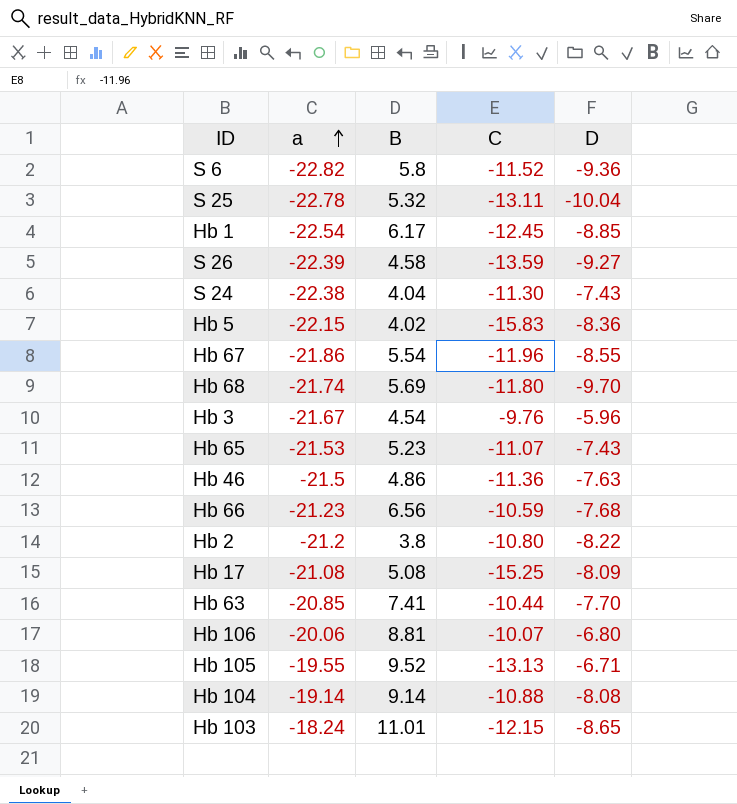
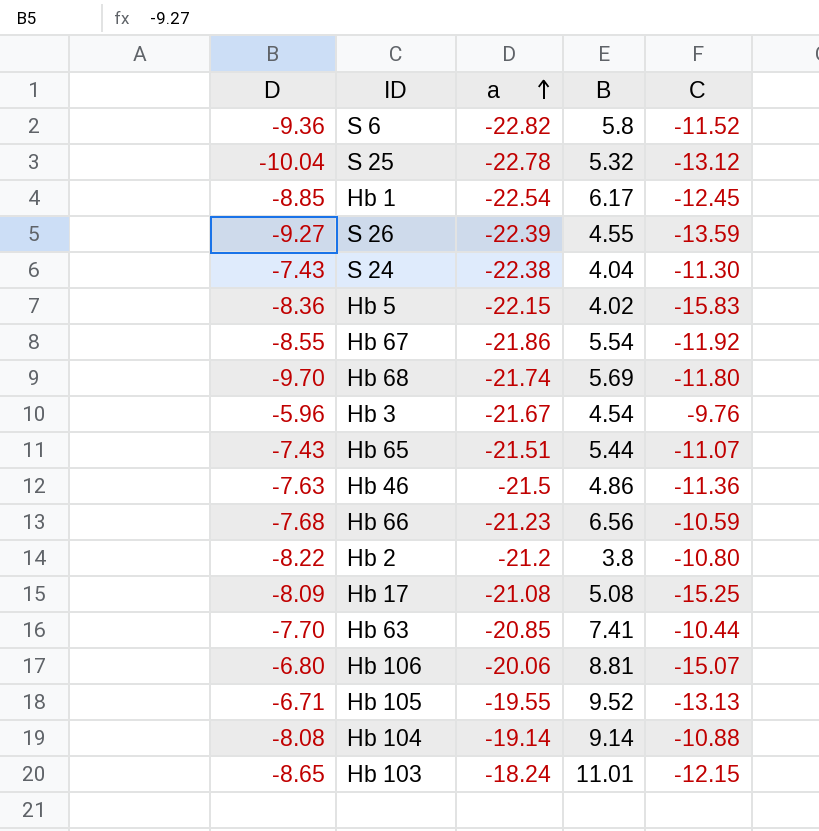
column D | position: 5 -> 1
S 25 | C: -13.11 -> -13.12
S 26 | B: 4.58 -> 4.55
Hb 67 | C: -11.96 -> -11.92
Hb 65 | a: -21.53 -> -21.51
Hb 65 | B: 5.23 -> 5.44
Hb 106 | C: -10.07 -> -15.07

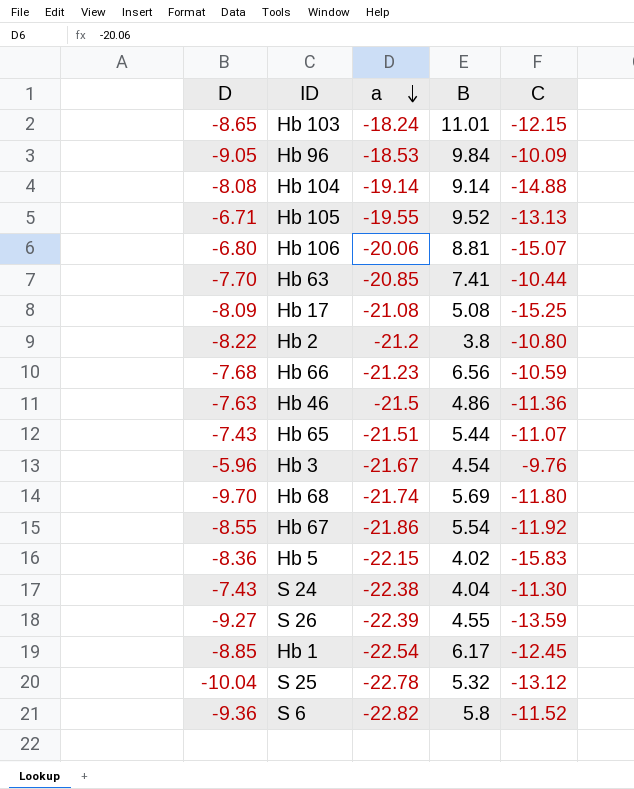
row order: a ascending -> a descending
row Hb 96: none -> -9.05 | -18.53 | 9.84 | -10.09
Hb 104 | C: -10.88 -> -14.88

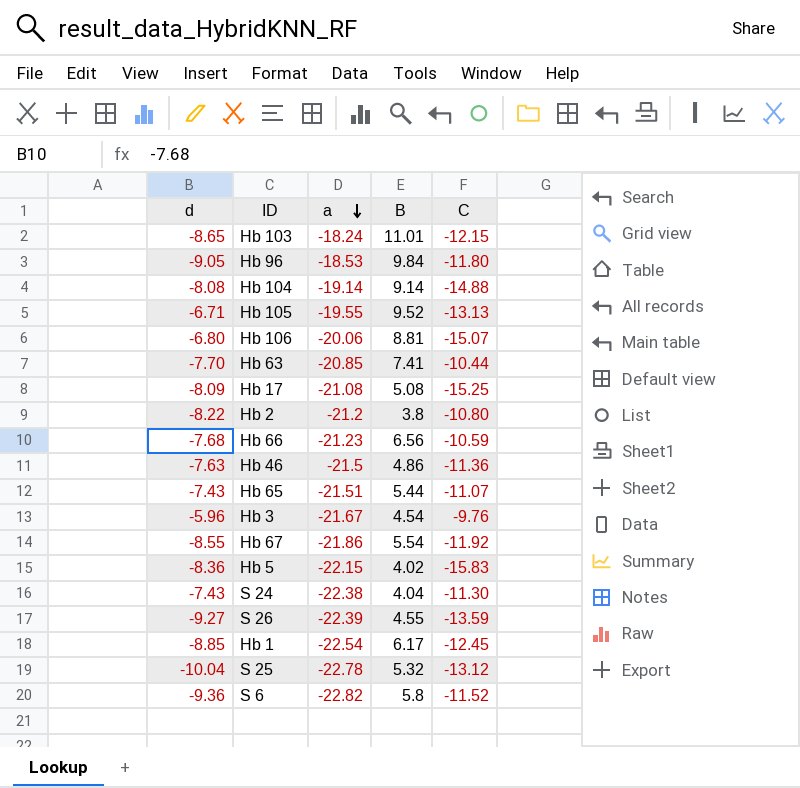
column name: D -> d
row Hb 68: -9.70 | -21.74 | 5.69 | -11.80 -> none
Hb 96 | C: -10.09 -> -11.80

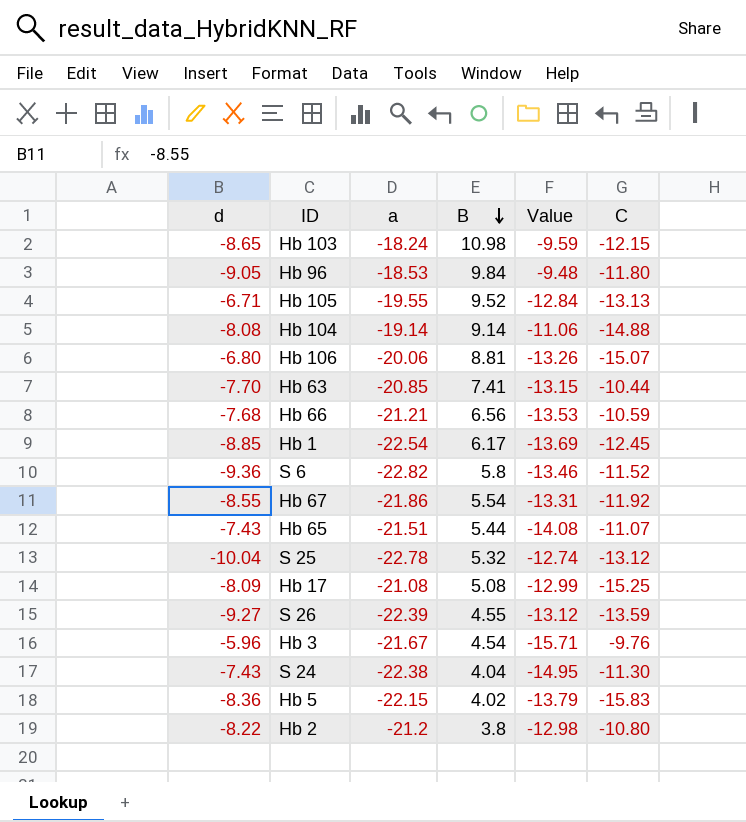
row order: a descending -> B descending
column Value | formula: none -> [a] - [d]
row Hb 46: -7.63 | -21.5 | 4.86 | -11.36 -> none
Hb 103 | B: 11.01 -> 10.98
Hb 66 | a: -21.23 -> -21.21

